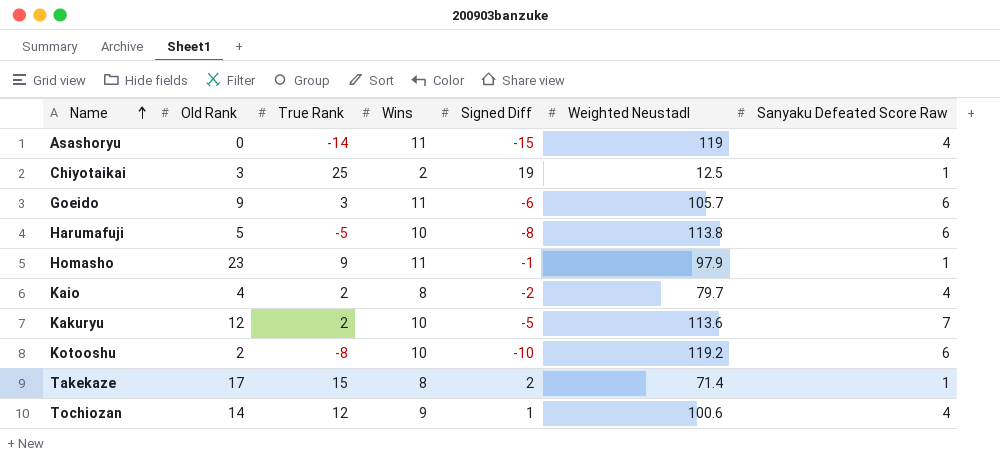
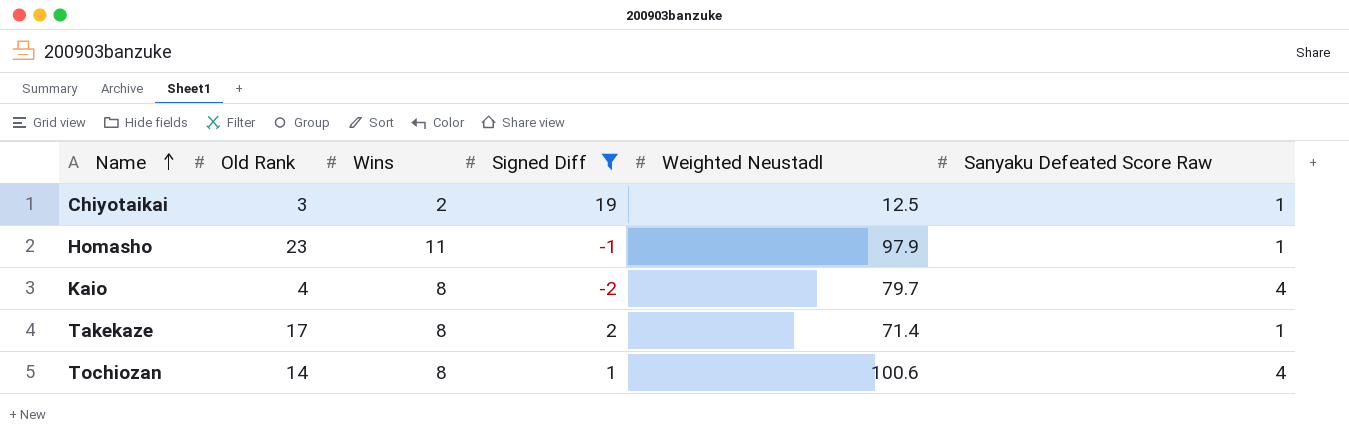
filter: none -> Signed Diff >= -2
column True Rank | position: 3 -> none
Tochiozan | Wins: 9 -> 8

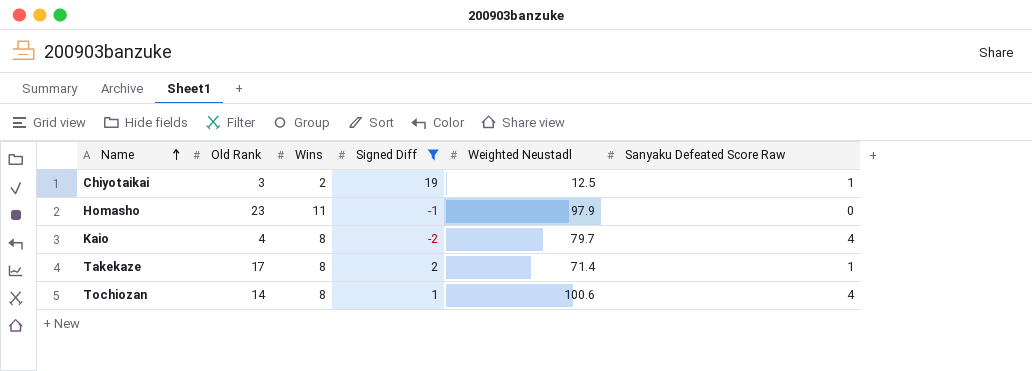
Homasho | Sanyaku Defeated Score Raw: 1 -> 0

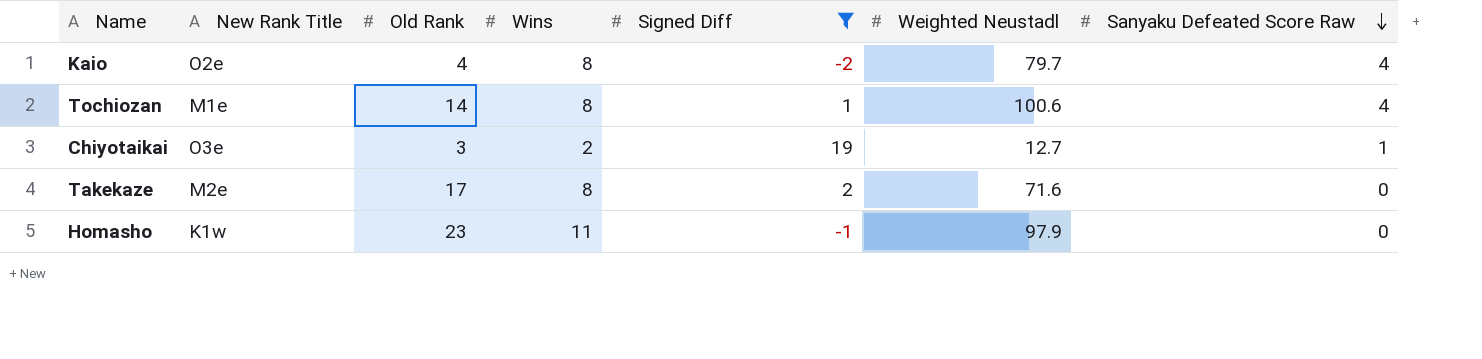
row order: Name ascending -> Sanyaku Defeated Score Raw descending
column New Rank Title | position: none -> 2
Chiyotaikai | Weighted Neustadl: 12.5 -> 12.7
Takekaze | Weighted Neustadl: 71.4 -> 71.6
Takekaze | Sanyaku Defeated Score Raw: 1 -> 0

